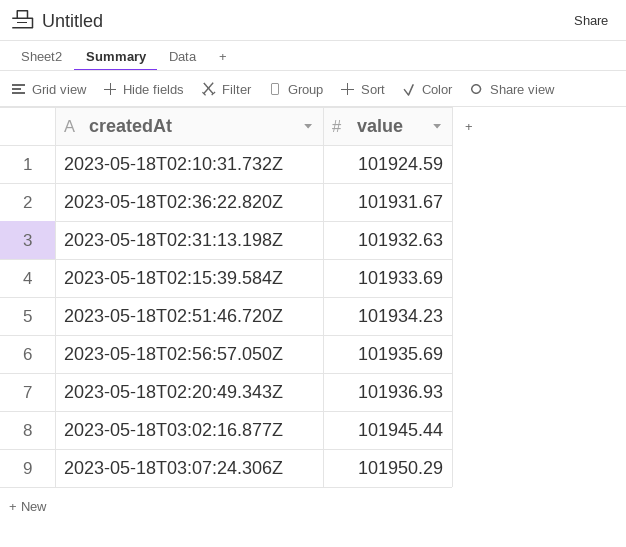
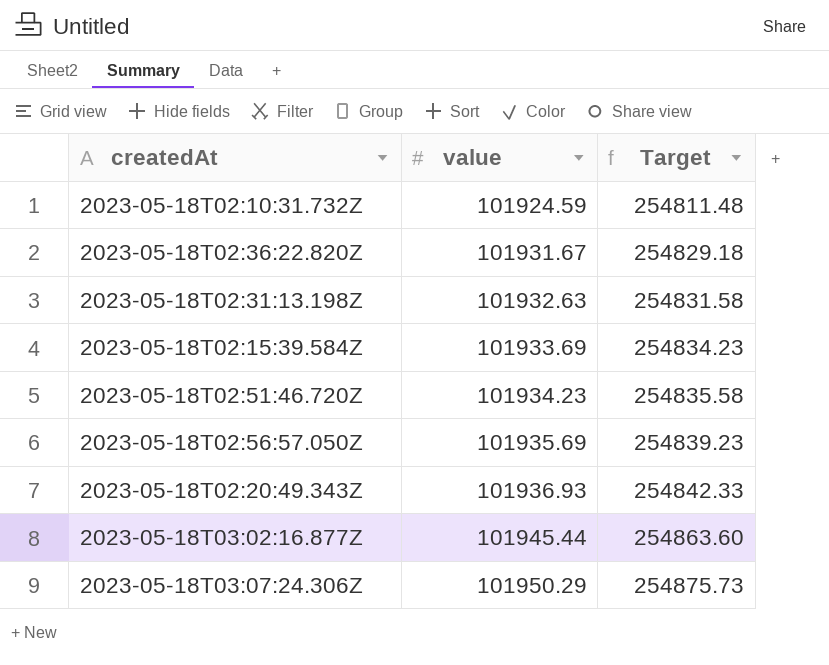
column Target | formula: none -> [value] * 2.5

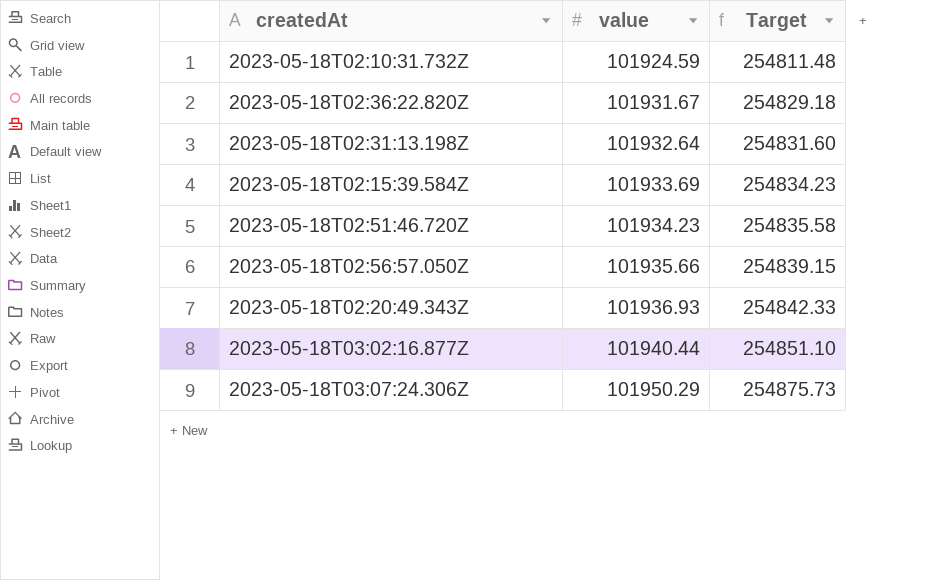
2023-05-18T02:31:13.198Z | value: 101932.63 -> 101932.64
2023-05-18T02:31:13.198Z | Target: 254831.58 -> 254831.60
2023-05-18T02:56:57.050Z | value: 101935.69 -> 101935.66
2023-05-18T02:56:57.050Z | Target: 254839.23 -> 254839.15
2023-05-18T03:02:16.877Z | value: 101945.44 -> 101940.44
2023-05-18T03:02:16.877Z | Target: 254863.60 -> 254851.10

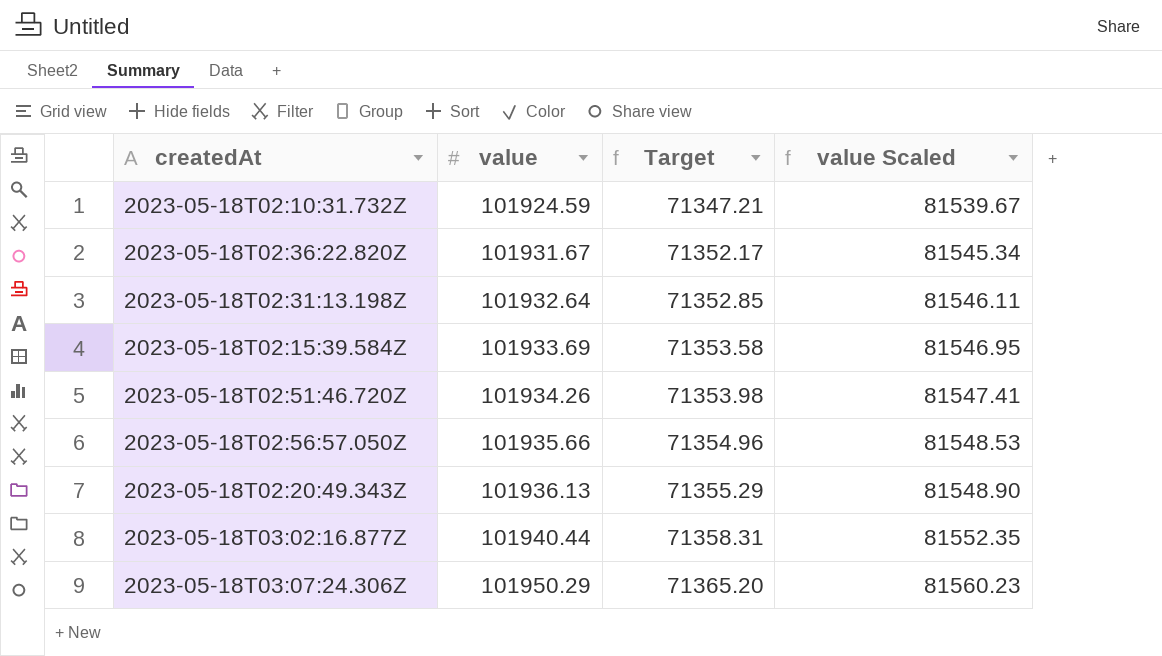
column Target | formula: [value] * 2.5 -> [value] * 0.7
column value Scaled | formula: none -> [value] * 0.8
2023-05-18T02:51:46.720Z | value: 101934.23 -> 101934.26
2023-05-18T02:20:49.343Z | value: 101936.93 -> 101936.13

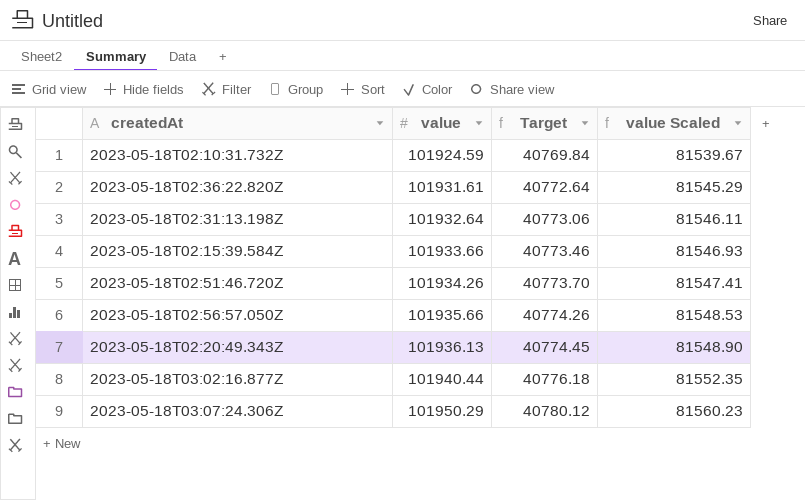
column Target | formula: [value] * 0.7 -> [value] * 0.4
2023-05-18T02:36:22.820Z | value: 101931.67 -> 101931.61
2023-05-18T02:36:22.820Z | value Scaled: 81545.34 -> 81545.29
2023-05-18T02:15:39.584Z | value: 101933.69 -> 101933.66
2023-05-18T02:15:39.584Z | value Scaled: 81546.95 -> 81546.93

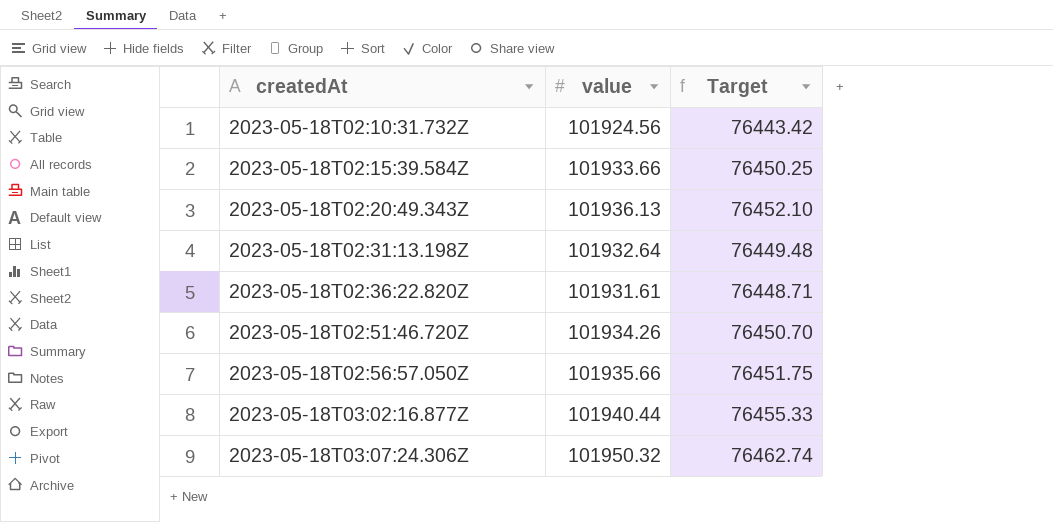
row order: value ascending -> createdAt ascending
column value Scaled | formula: [value] * 0.8 -> none
column Target | formula: [value] * 0.4 -> [value] * 0.75
2023-05-18T02:10:31.732Z | value: 101924.59 -> 101924.56
2023-05-18T03:07:24.306Z | value: 101950.29 -> 101950.32

